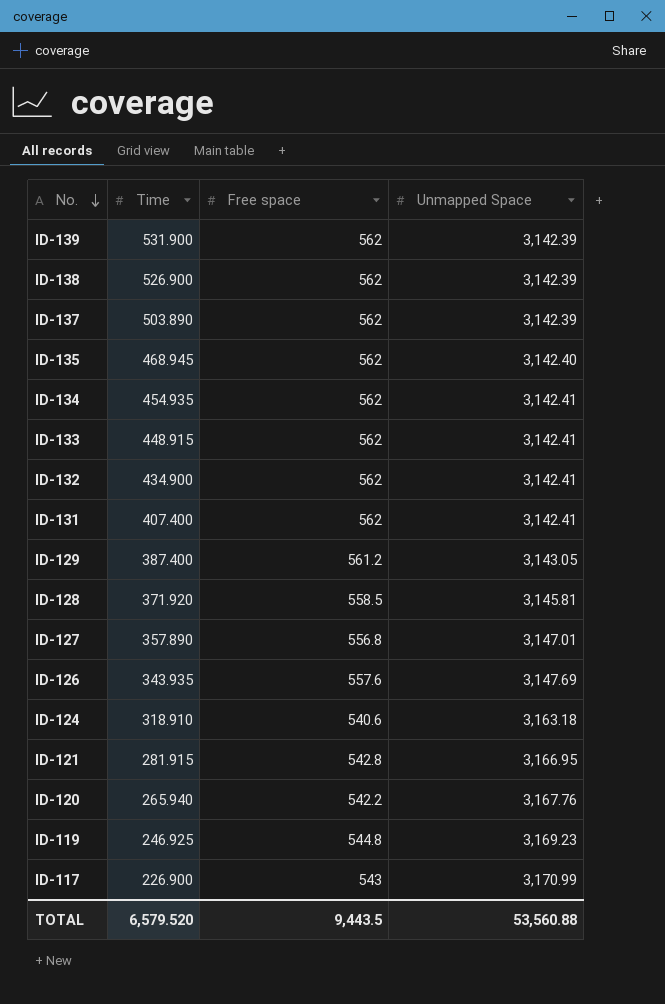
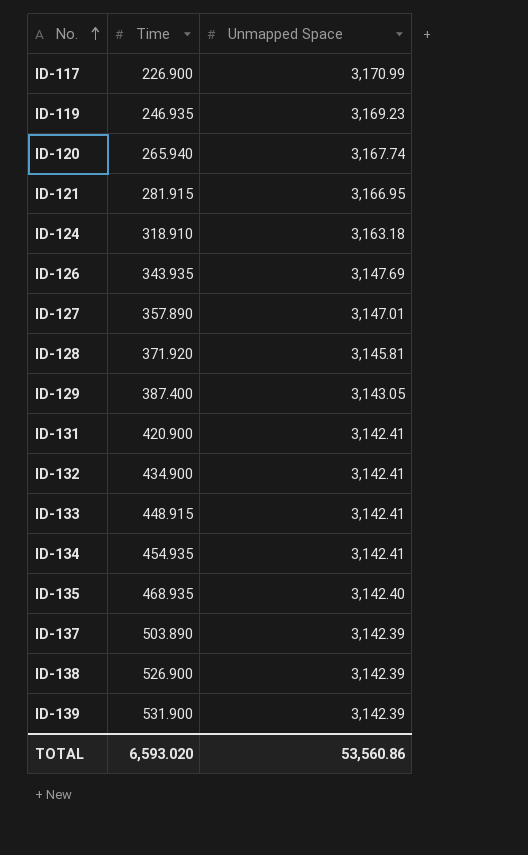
row order: No. descending -> No. ascending
column Free space | position: 3 -> none
ID-119 | Time: 246.925 -> 246.935
ID-120 | Unmapped Space: 3,167.76 -> 3,167.74
ID-131 | Time: 407.400 -> 420.900
ID-135 | Time: 468.945 -> 468.935
TOTAL | Time: 6,579.520 -> 6,593.020
TOTAL | Unmapped Space: 53,560.88 -> 53,560.86

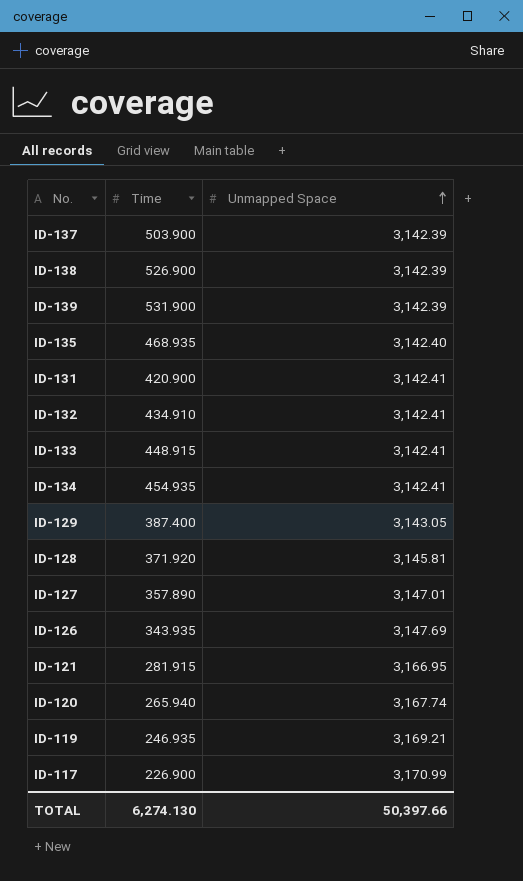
row order: No. ascending -> Unmapped Space ascending
row ID-124: 318.910 | 3,163.18 -> none
ID-137 | Time: 503.890 -> 503.900
ID-132 | Time: 434.900 -> 434.910
ID-119 | Unmapped Space: 3,169.23 -> 3,169.21
TOTAL | Time: 6,593.020 -> 6,274.130
TOTAL | Unmapped Space: 53,560.86 -> 50,397.66

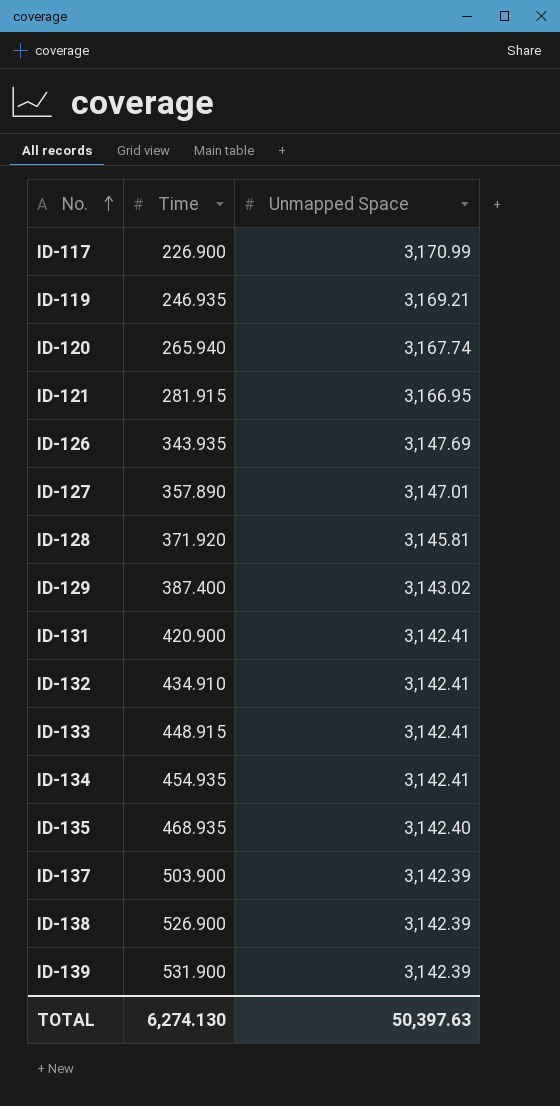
row order: Unmapped Space ascending -> No. ascending
ID-129 | Unmapped Space: 3,143.05 -> 3,143.02
TOTAL | Unmapped Space: 50,397.66 -> 50,397.63

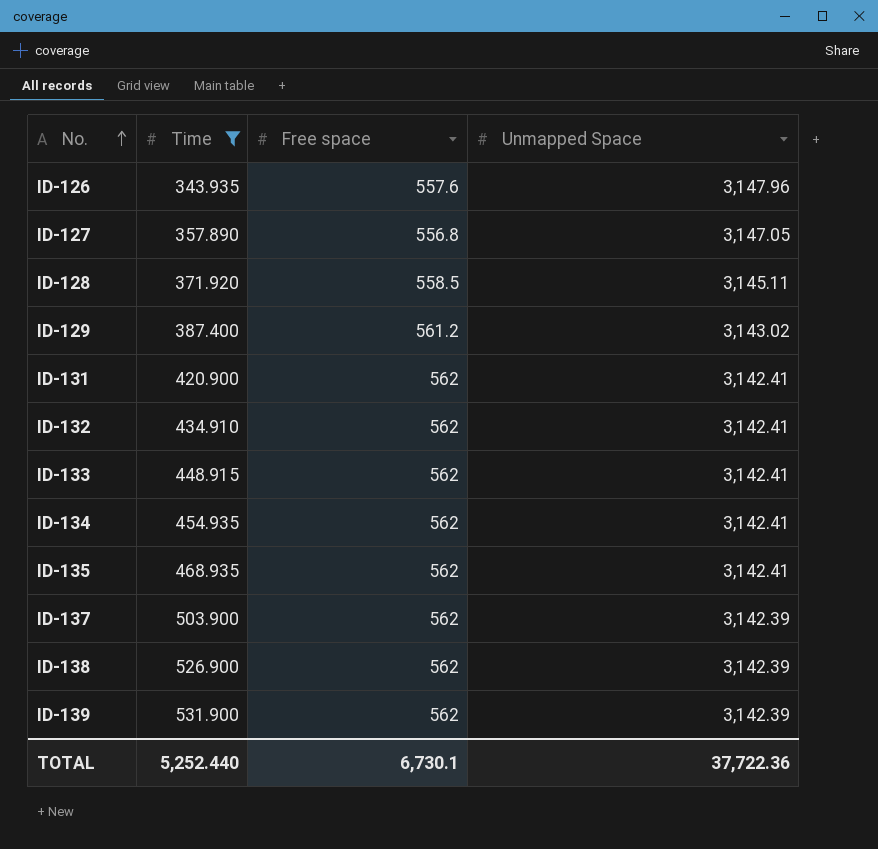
filter: none -> Time >= 343.935
column Free space | position: none -> 3
ID-126 | Unmapped Space: 3,147.69 -> 3,147.96
ID-127 | Unmapped Space: 3,147.01 -> 3,147.05
ID-128 | Unmapped Space: 3,145.81 -> 3,145.11
ID-135 | Unmapped Space: 3,142.40 -> 3,142.41
TOTAL | Time: 6,274.130 -> 5,252.440
TOTAL | Unmapped Space: 50,397.63 -> 37,722.36

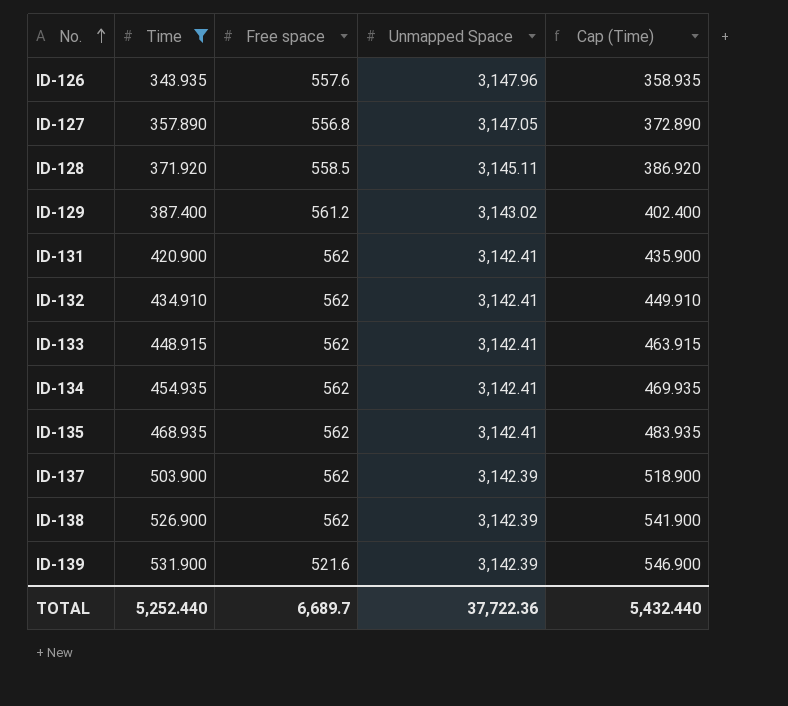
column Cap (Time) | formula: none -> [Time] + 15
ID-139 | Free space: 562 -> 521.6
TOTAL | Free space: 6,730.1 -> 6,689.7

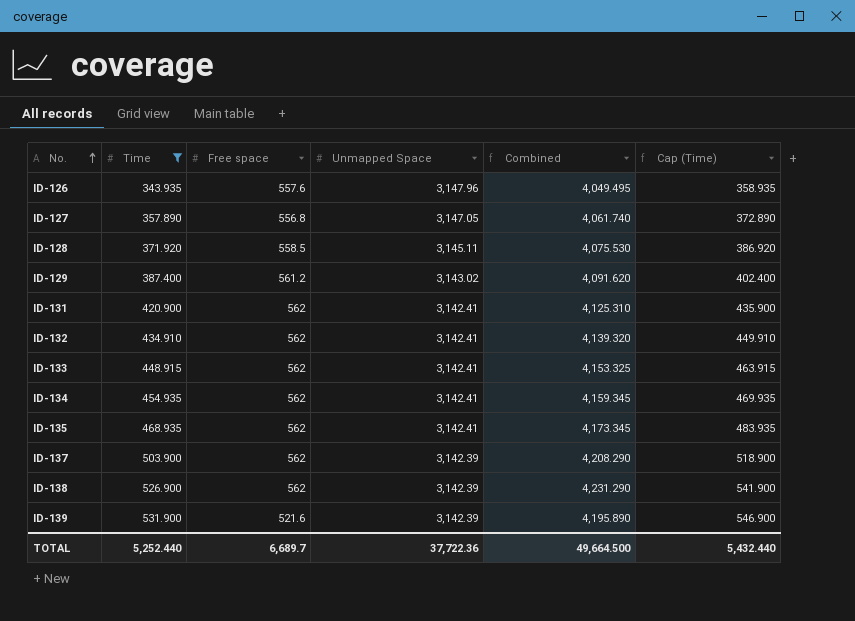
column Combined | formula: none -> [Time] + [Free space] + [Unmapped Space]

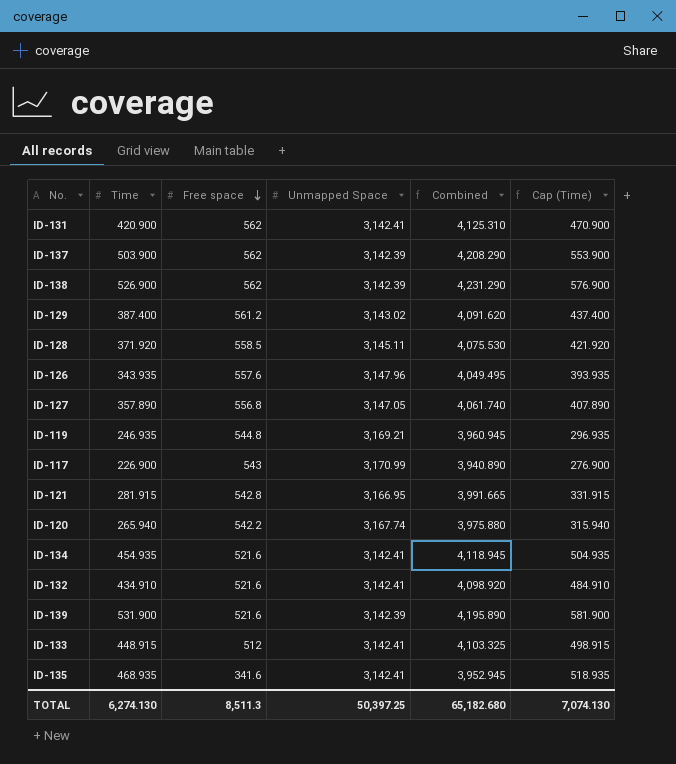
filter: Time >= 343.935 -> none
row order: No. ascending -> Free space descending
column Cap (Time) | formula: [Time] + 15 -> [Time] + 50
ID-134 | Free space: 562 -> 521.6
ID-134 | Combined: 4,159.345 -> 4,118.945
ID-132 | Free space: 562 -> 521.6
ID-132 | Combined: 4,139.320 -> 4,098.920
ID-133 | Free space: 562 -> 512
ID-133 | Combined: 4,153.325 -> 4,103.325
ID-135 | Free space: 562 -> 341.6
ID-135 | Combined: 4,173.345 -> 3,952.945
TOTAL | Time: 5,252.440 -> 6,274.130
TOTAL | Free space: 6,689.7 -> 8,511.3
TOTAL | Unmapped Space: 37,722.36 -> 50,397.25
TOTAL | Combined: 49,664.500 -> 65,182.680
TOTAL | Cap (Time): 5,432.440 -> 7,074.130

